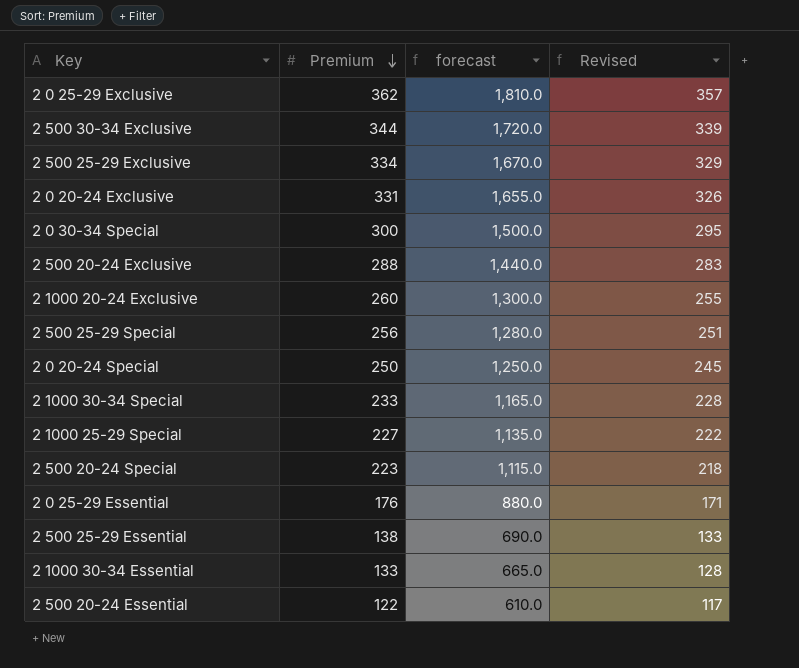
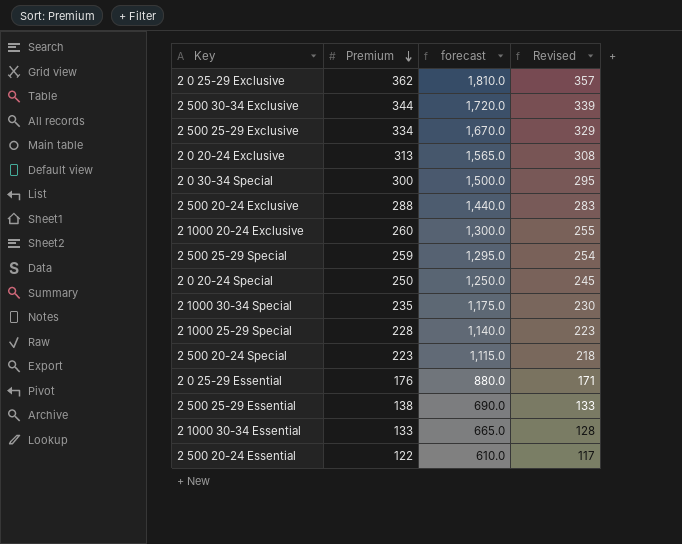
2 0 20-24 Exclusive | Premium: 331 -> 313
2 0 20-24 Exclusive | forecast: 1,655.0 -> 1,565.0
2 0 20-24 Exclusive | Revised: 326 -> 308
2 500 25-29 Special | Premium: 256 -> 259
2 500 25-29 Special | forecast: 1,280.0 -> 1,295.0
2 500 25-29 Special | Revised: 251 -> 254
2 1000 30-34 Special | Premium: 233 -> 235
2 1000 30-34 Special | forecast: 1,165.0 -> 1,175.0
2 1000 30-34 Special | Revised: 228 -> 230
2 1000 25-29 Special | Premium: 227 -> 228
2 1000 25-29 Special | forecast: 1,135.0 -> 1,140.0
2 1000 25-29 Special | Revised: 222 -> 223

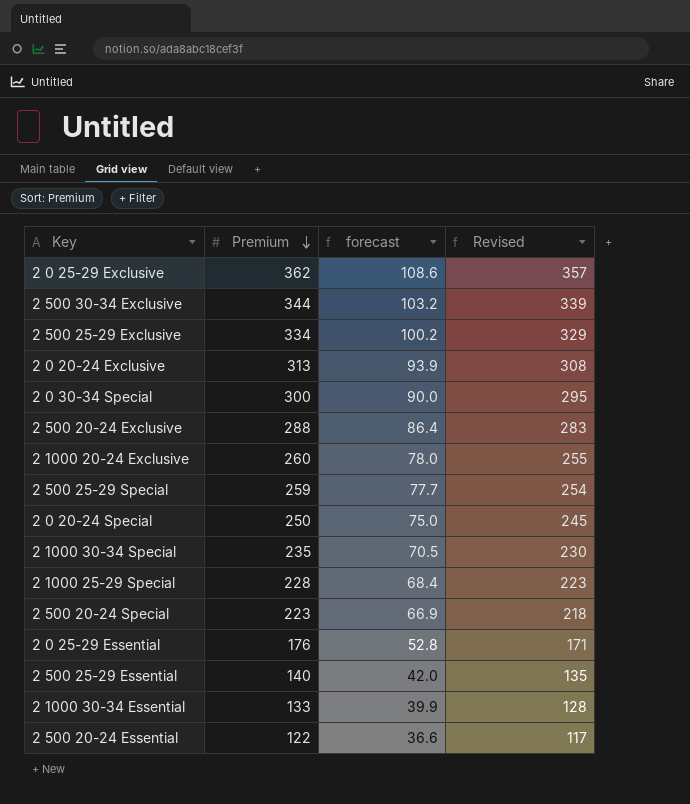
column forecast | formula: [Premium] * 5 -> [Premium] * 0.3
2 500 25-29 Essential | Premium: 138 -> 140
2 500 25-29 Essential | Revised: 133 -> 135

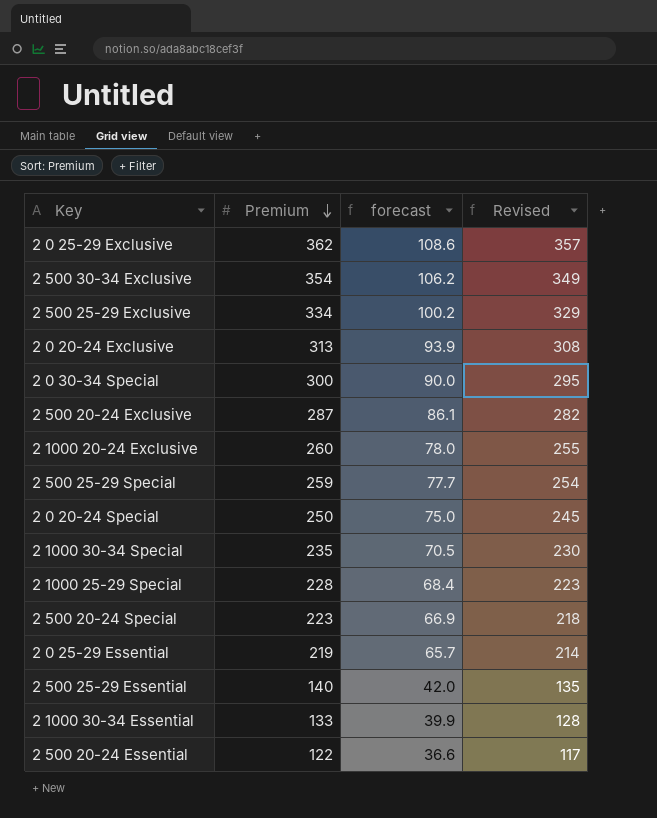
2 500 30-34 Exclusive | Premium: 344 -> 354
2 500 30-34 Exclusive | forecast: 103.2 -> 106.2
2 500 30-34 Exclusive | Revised: 339 -> 349
2 500 20-24 Exclusive | Premium: 288 -> 287
2 500 20-24 Exclusive | forecast: 86.4 -> 86.1
2 500 20-24 Exclusive | Revised: 283 -> 282
2 0 25-29 Essential | Premium: 176 -> 219
2 0 25-29 Essential | forecast: 52.8 -> 65.7
2 0 25-29 Essential | Revised: 171 -> 214

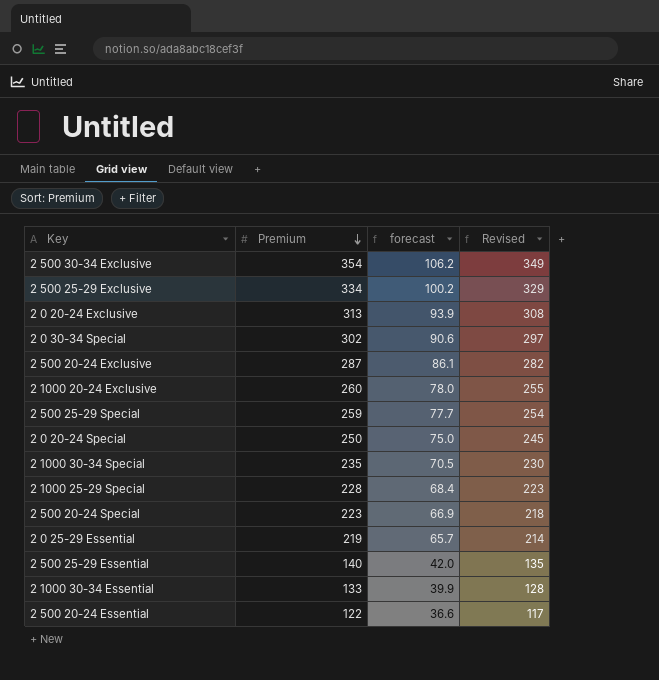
row 2 0 25-29 Exclusive: 362 | 108.6 | 357 -> none
2 0 30-34 Special | Premium: 300 -> 302
2 0 30-34 Special | forecast: 90.0 -> 90.6
2 0 30-34 Special | Revised: 295 -> 297

